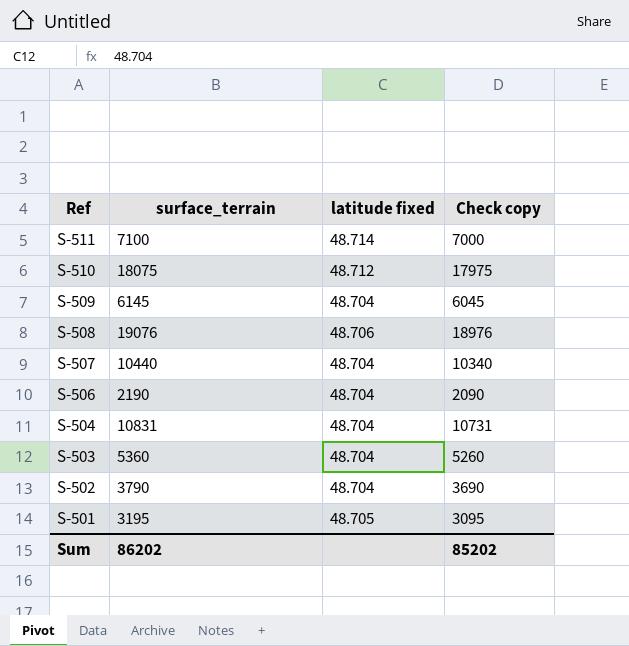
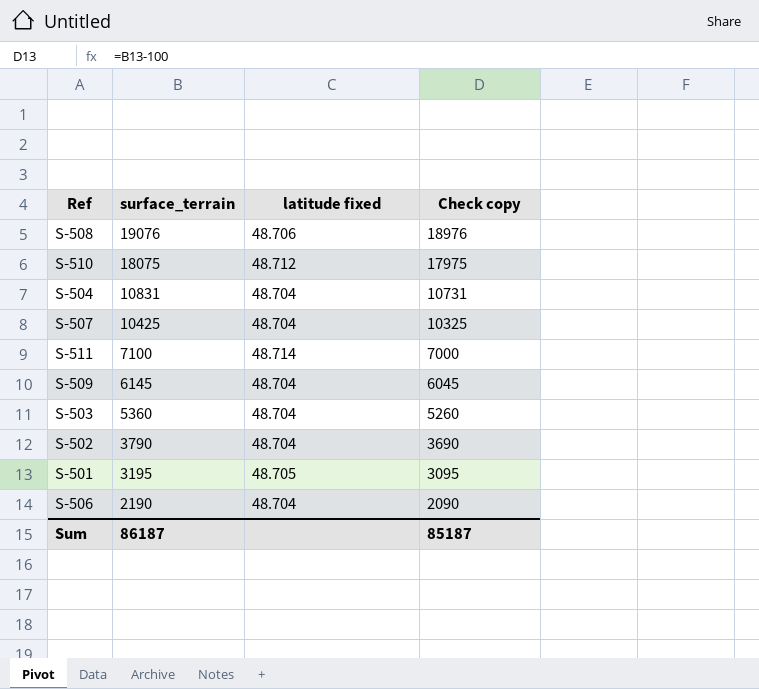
row order: Ref descending -> surface_terrain descending
S-507 | surface_terrain: 10440 -> 10425
S-507 | Check copy: 10340 -> 10325
Sum | surface_terrain: 86202 -> 86187
Sum | Check copy: 85202 -> 85187

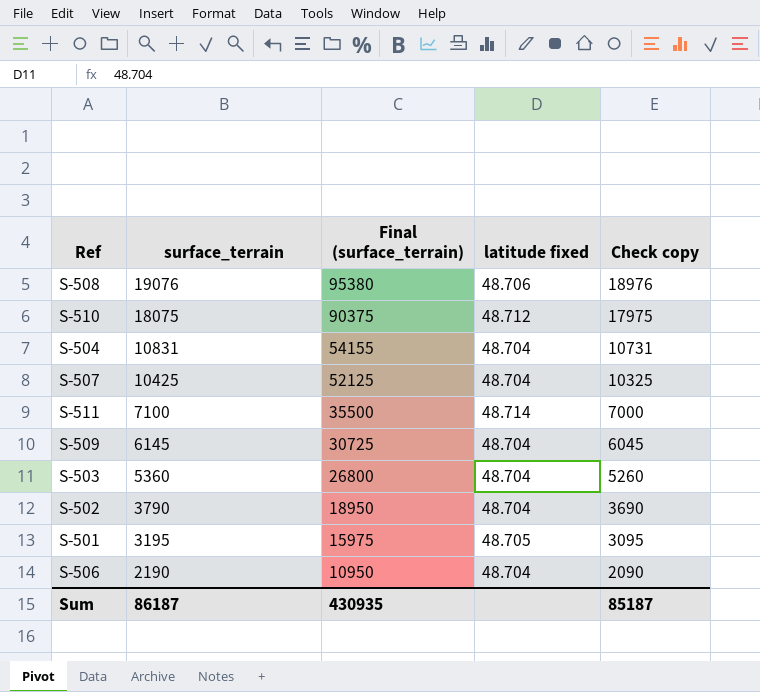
column Final (surface_terrain) | formula: none -> [surface_terrain] * 5

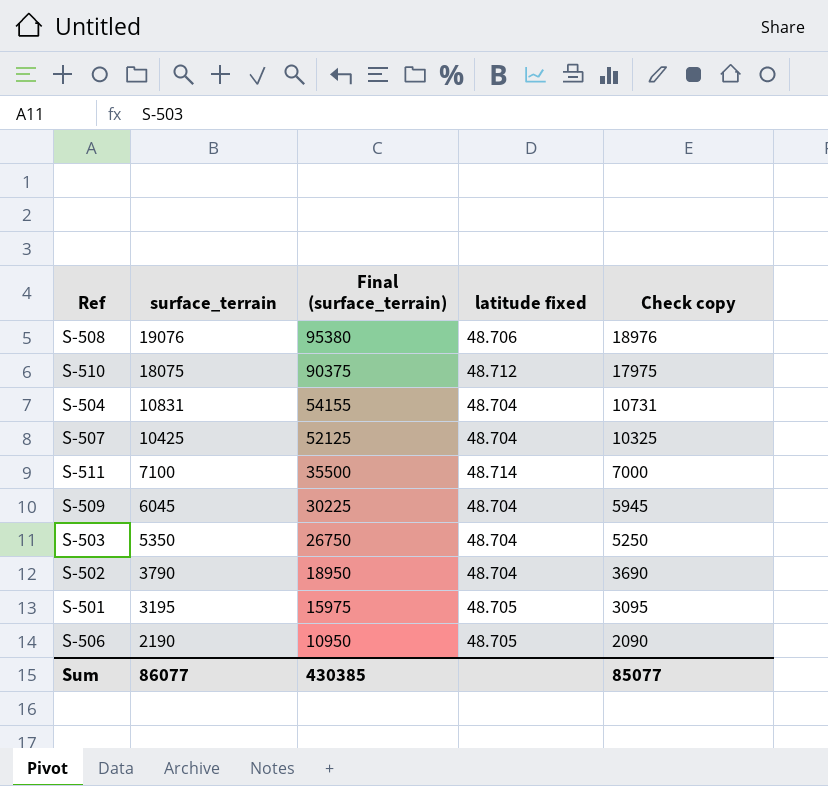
S-509 | surface_terrain: 6145 -> 6045
S-509 | Final (surface_terrain): 30725 -> 30225
S-509 | Check copy: 6045 -> 5945
S-503 | surface_terrain: 5360 -> 5350
S-503 | Final (surface_terrain): 26800 -> 26750
S-503 | Check copy: 5260 -> 5250
S-506 | latitude fixed: 48.704 -> 48.705
Sum | surface_terrain: 86187 -> 86077
Sum | Final (surface_terrain): 430935 -> 430385
Sum | Check copy: 85187 -> 85077

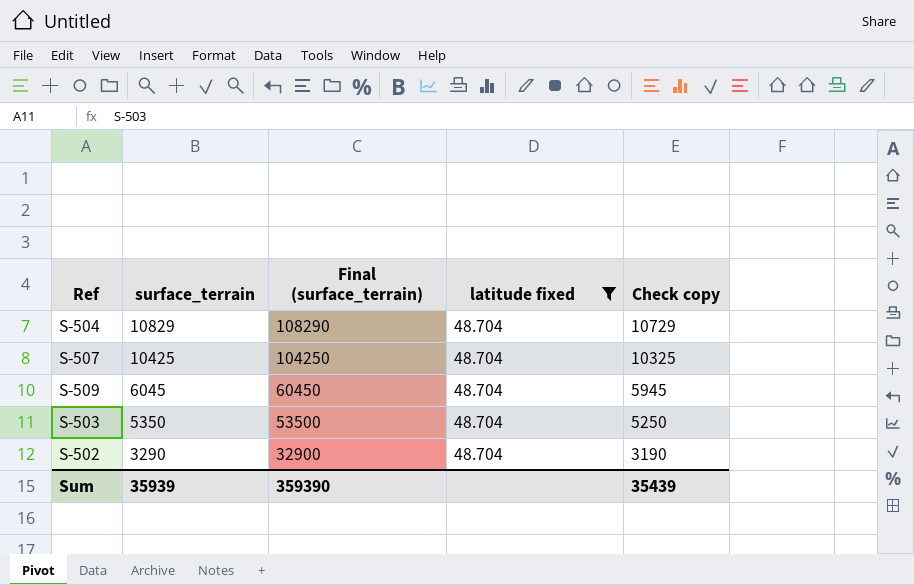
filter: none -> latitude fixed = 48.704
column Final (surface_terrain) | formula: [surface_terrain] * 5 -> [surface_terrain] * 10
S-504 | surface_terrain: 10831 -> 10829
S-504 | Check copy: 10731 -> 10729
S-502 | surface_terrain: 3790 -> 3290
S-502 | Check copy: 3690 -> 3190
Sum | surface_terrain: 86077 -> 35939
Sum | Final (surface_terrain): 430385 -> 359390
Sum | Check copy: 85077 -> 35439

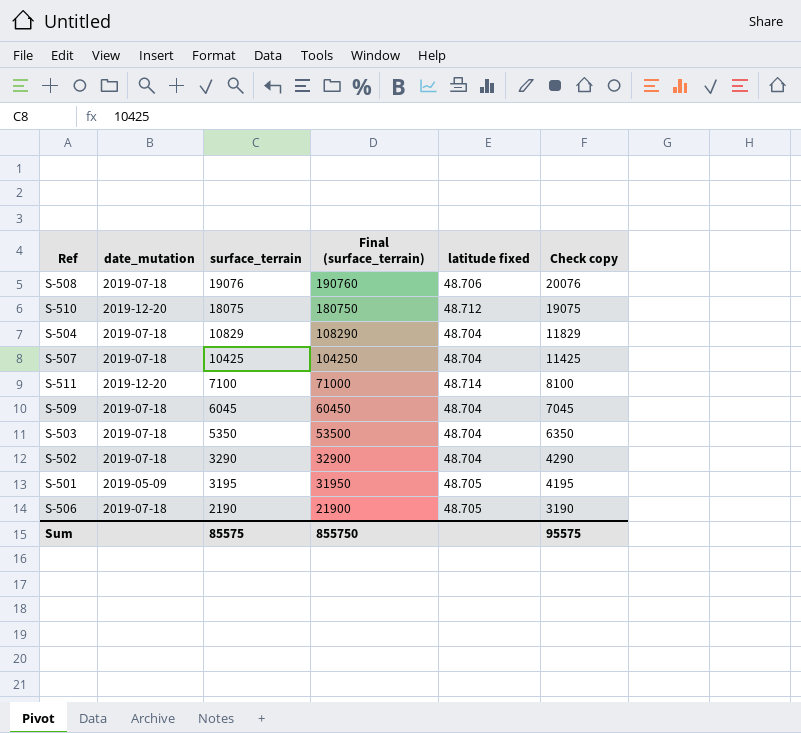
filter: latitude fixed = 48.704 -> none
column date_mutation | position: none -> 2
column Check copy | formula: [surface_terrain] - 100 -> [surface_terrain] + 1000
Sum | surface_terrain: 35939 -> 85575
Sum | Final (surface_terrain): 359390 -> 855750
Sum | Check copy: 35439 -> 95575

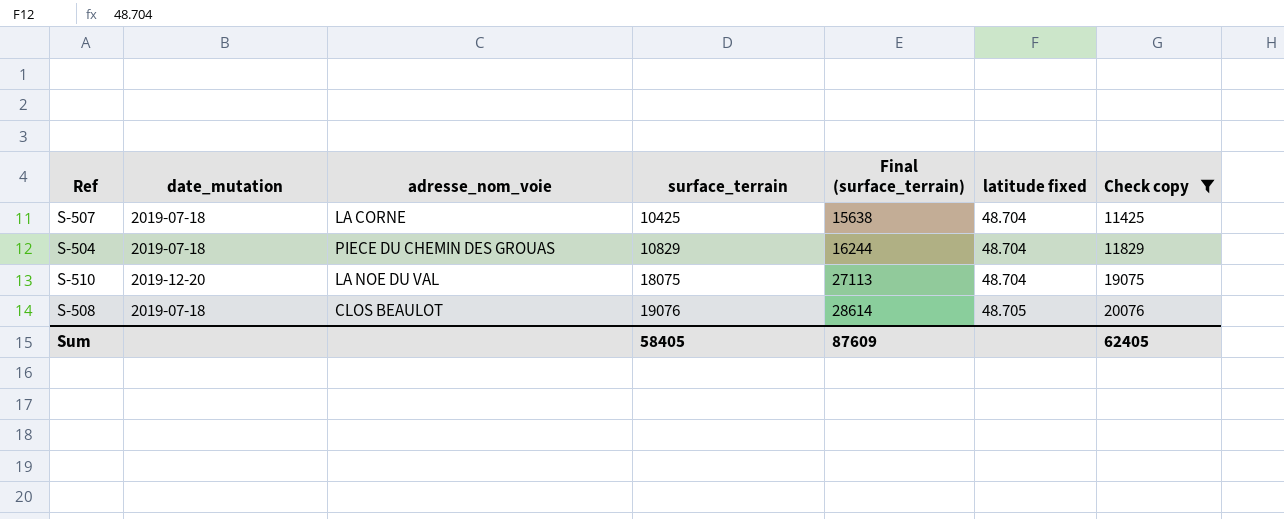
filter: none -> Check copy >= 11425
row order: surface_terrain descending -> surface_terrain ascending
column adresse_nom_voie | position: none -> 3
column Final (surface_terrain) | formula: [surface_terrain] * 10 -> [surface_terrain] * 1.5
S-510 | latitude fixed: 48.712 -> 48.704
S-508 | latitude fixed: 48.706 -> 48.705
Sum | surface_terrain: 85575 -> 58405
Sum | Final (surface_terrain): 855750 -> 87609
Sum | Check copy: 95575 -> 62405

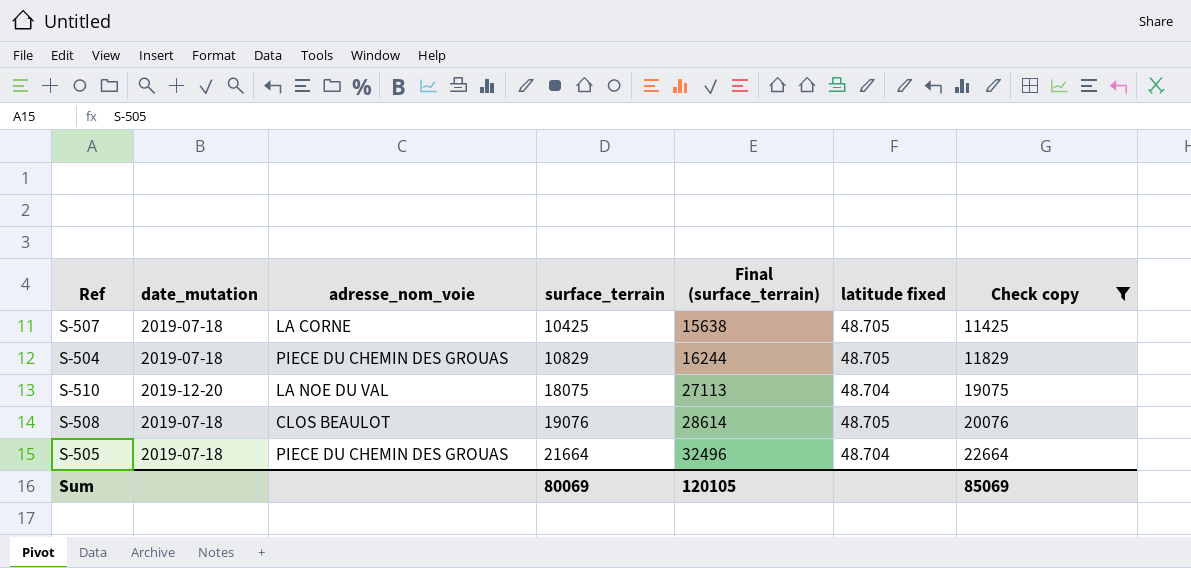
S-507 | latitude fixed: 48.704 -> 48.705
S-504 | latitude fixed: 48.704 -> 48.705
row S-505: none -> 2019-07-18 | PIECE DU CHEMIN DES GROUAS | 21664 | 32496 | 48.704 | 22664
Sum | surface_terrain: 58405 -> 80069
Sum | Final (surface_terrain): 87609 -> 120105
Sum | Check copy: 62405 -> 85069

